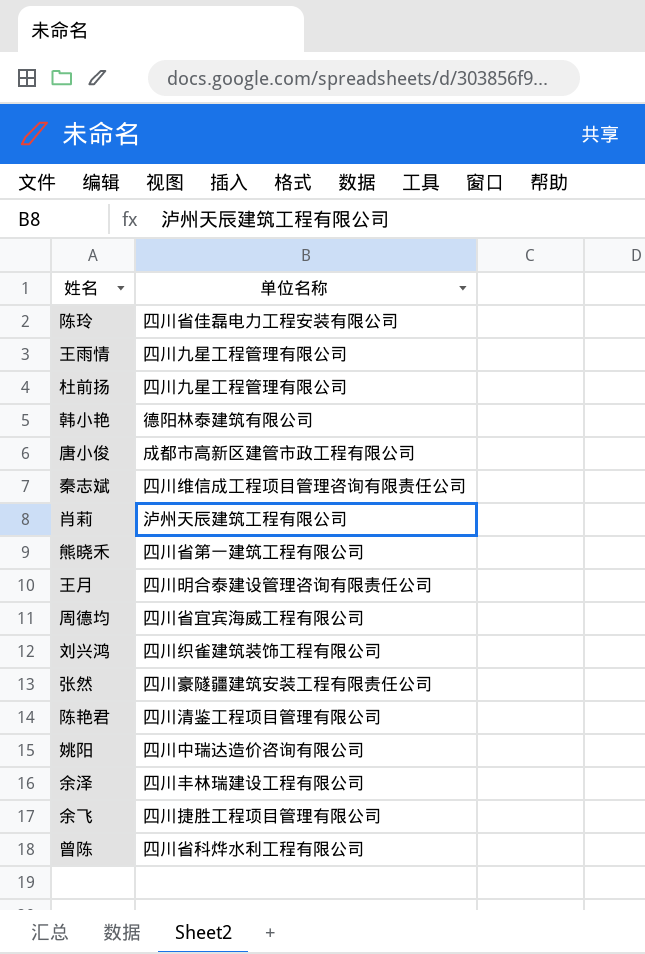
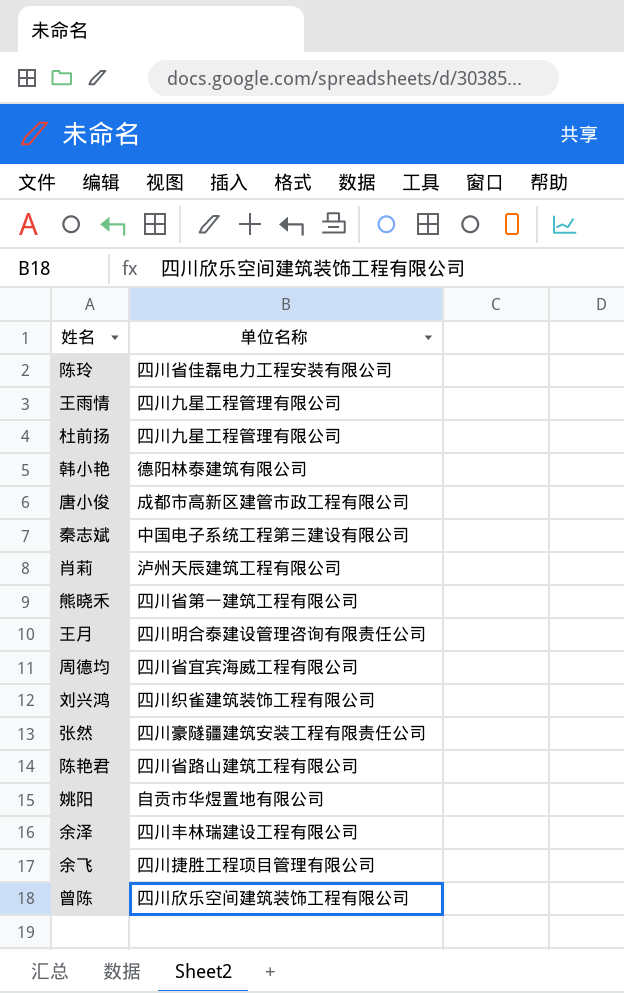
秦志斌 | 单位名称: 四川维信成工程项目管理咨询有限责任公司 -> 中国电子系统工程第三建设有限公司
陈艳君 | 单位名称: 四川清鉴工程项目管理有限公司 -> 四川省路山建筑工程有限公司
姚阳 | 单位名称: 四川中瑞达造价咨询有限公司 -> 自贡市华煜置地有限公司
曾陈 | 单位名称: 四川省科烨水利工程有限公司 -> 四川欣乐空间建筑装饰工程有限公司

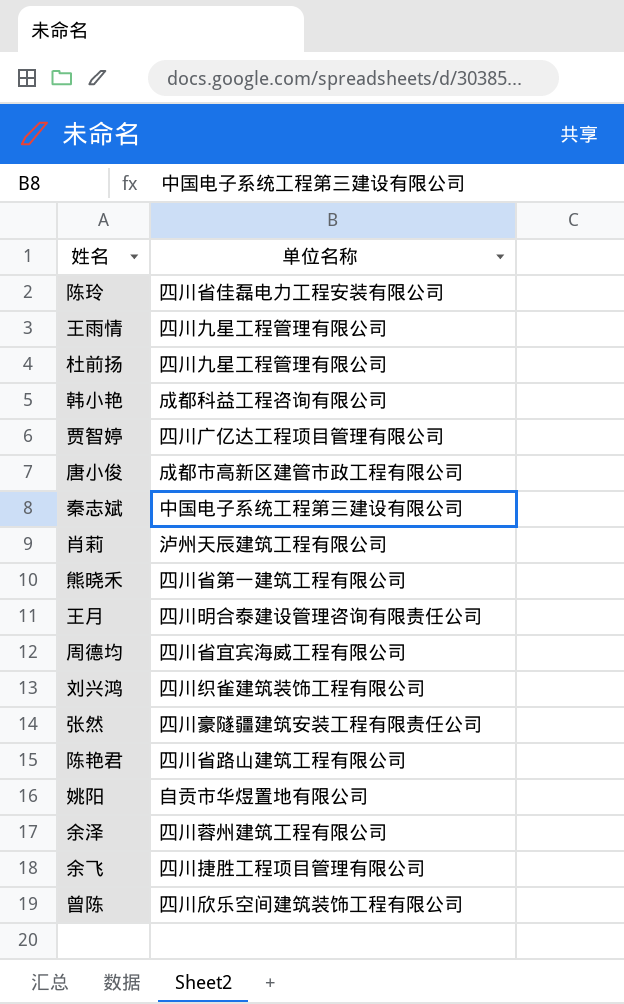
韩小艳 | 单位名称: 德阳林泰建筑有限公司 -> 成都科益工程咨询有限公司
row 贾智婷: none -> 四川广亿达工程项目管理有限公司
余泽 | 单位名称: 四川丰林瑞建设工程有限公司 -> 四川蓉州建筑工程有限公司

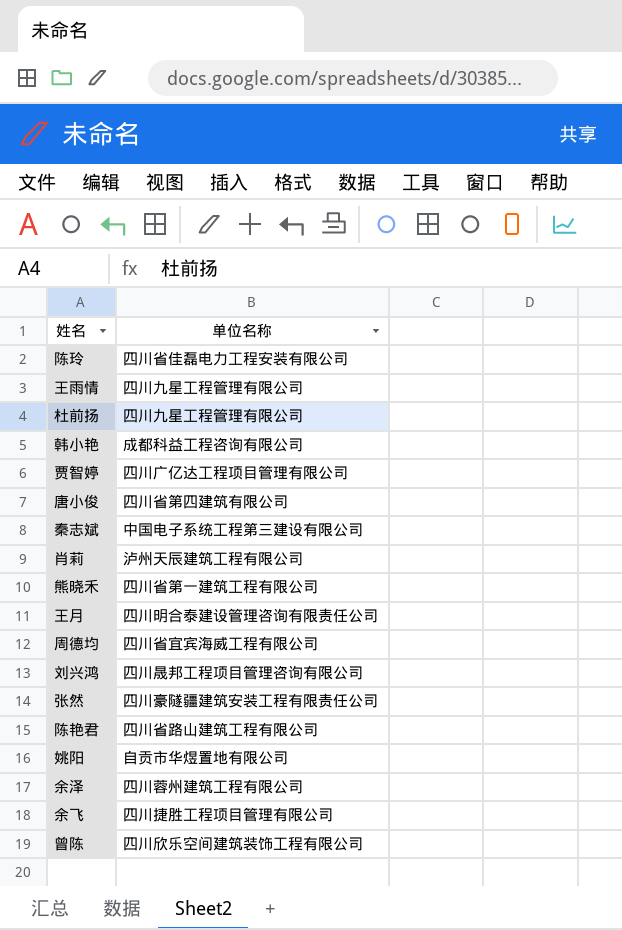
唐小俊 | 单位名称: 成都市高新区建管市政工程有限公司 -> 四川省第四建筑有限公司
刘兴鸿 | 单位名称: 四川织雀建筑装饰工程有限公司 -> 四川晟邦工程项目管理咨询有限公司

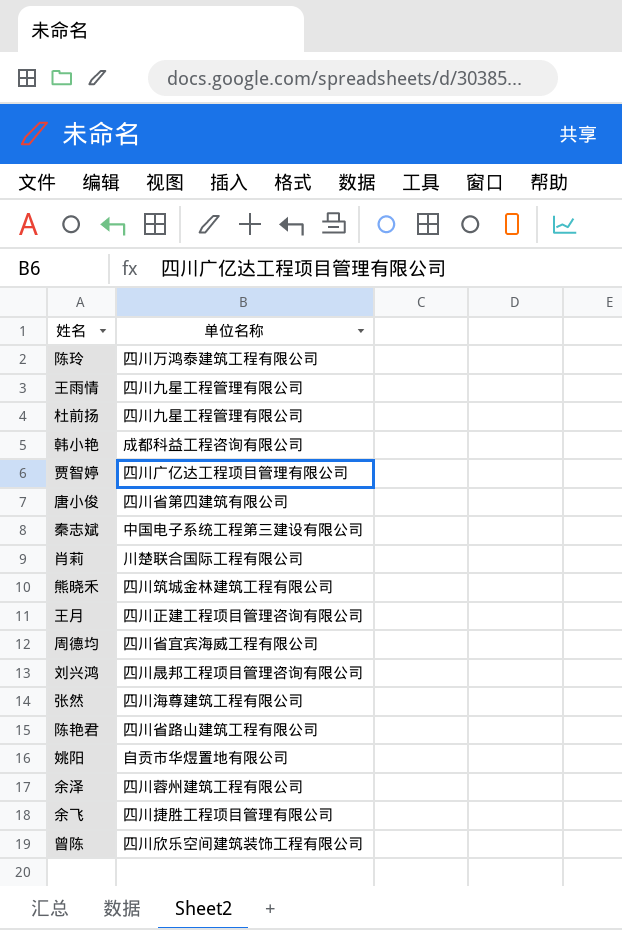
陈玲 | 单位名称: 四川省佳磊电力工程安装有限公司 -> 四川万鸿泰建筑工程有限公司
肖莉 | 单位名称: 泸州天辰建筑工程有限公司 -> 川楚联合国际工程有限公司
熊晓禾 | 单位名称: 四川省第一建筑工程有限公司 -> 四川筑城金林建筑工程有限公司
王月 | 单位名称: 四川明合泰建设管理咨询有限责任公司 -> 四川正建工程项目管理咨询有限公司
张然 | 单位名称: 四川豪隧疆建筑安装工程有限责任公司 -> 四川海尊建筑工程有限公司

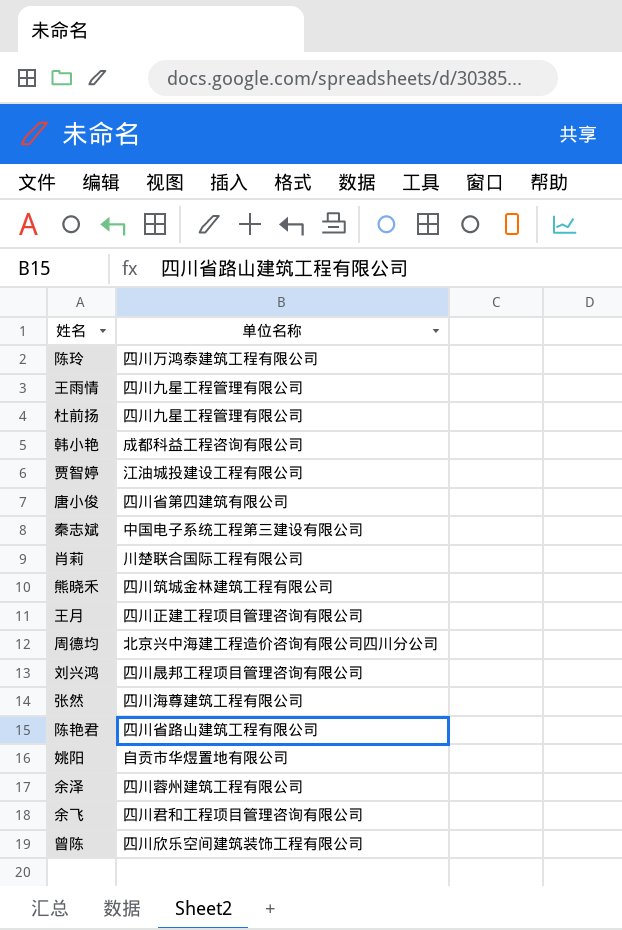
贾智婷 | 单位名称: 四川广亿达工程项目管理有限公司 -> 江油城投建设工程有限公司
周德均 | 单位名称: 四川省宜宾海威工程有限公司 -> 北京兴中海建工程造价咨询有限公司四川分公司
余飞 | 单位名称: 四川捷胜工程项目管理有限公司 -> 四川君和工程项目管理咨询有限公司

